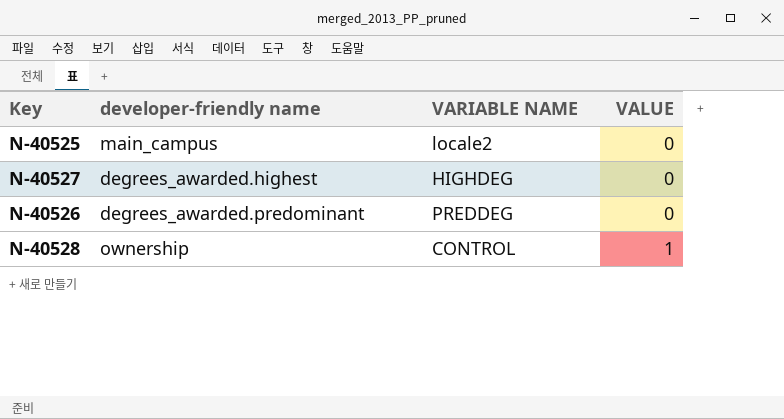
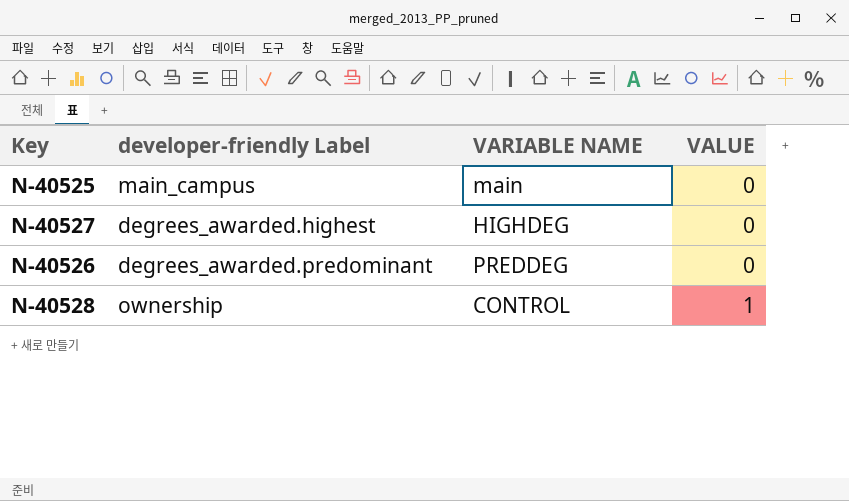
column name: developer-friendly name -> developer-friendly Label
N-40525 | VARIABLE NAME: locale2 -> main

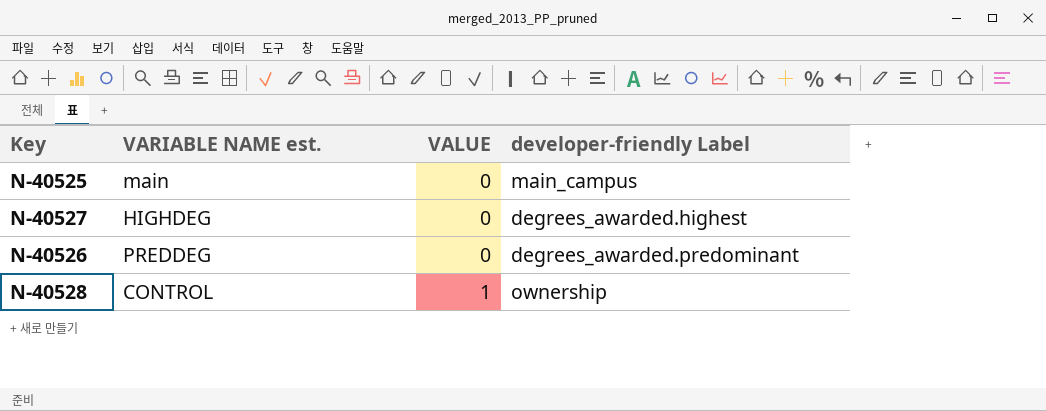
column name: VARIABLE NAME -> VARIABLE NAME est.
column developer-friendly Label | position: 2 -> 4

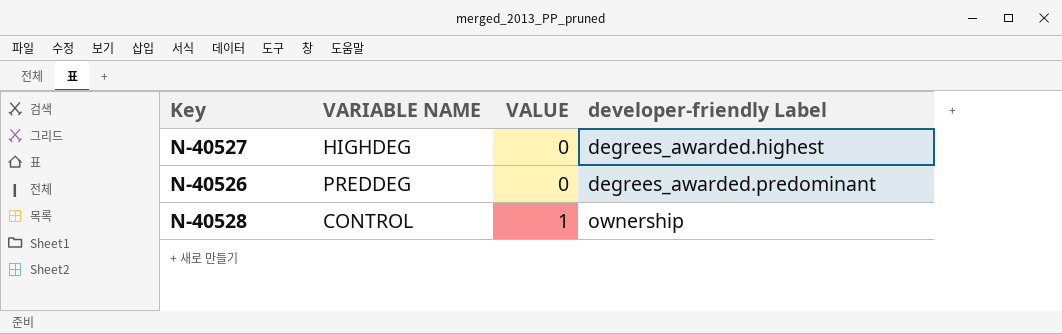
column name: VARIABLE NAME est. -> VARIABLE NAME
row N-40525: main | 0 | main_campus -> none

